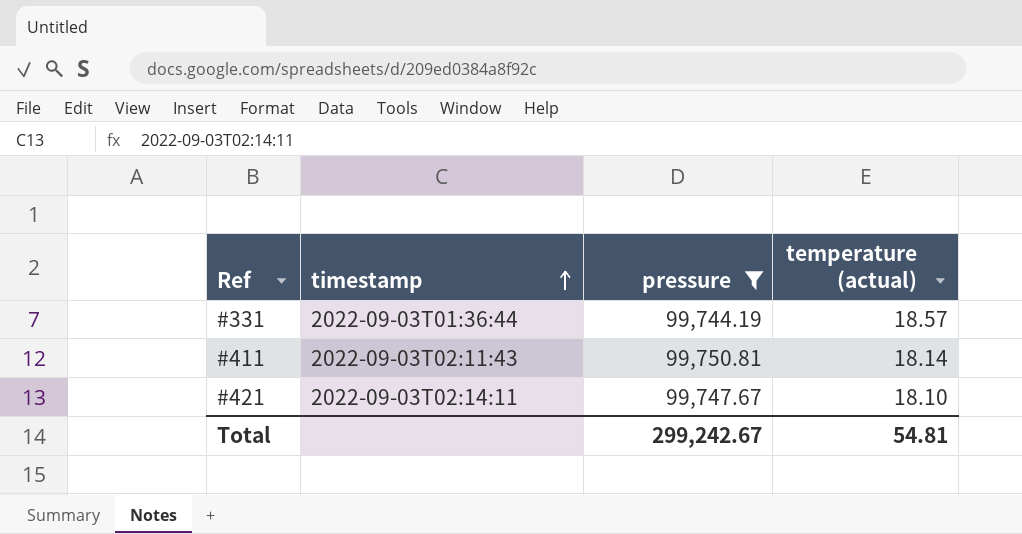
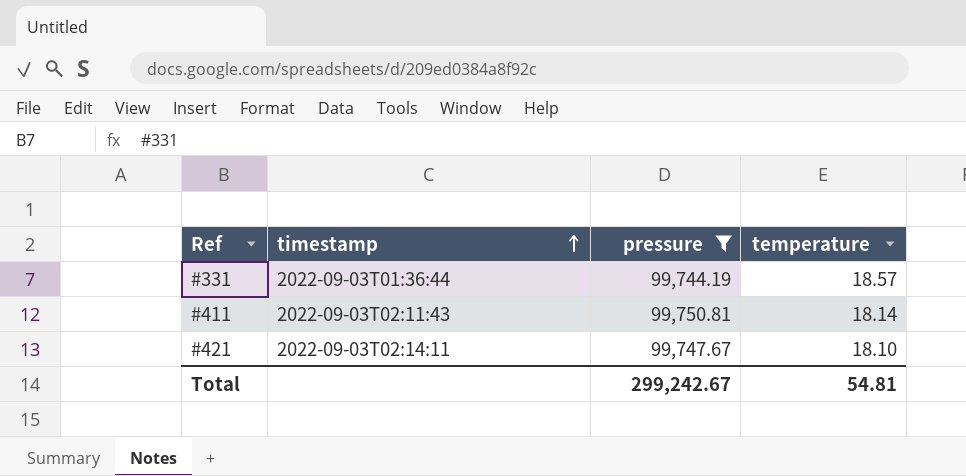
column name: temperature (actual) -> temperature

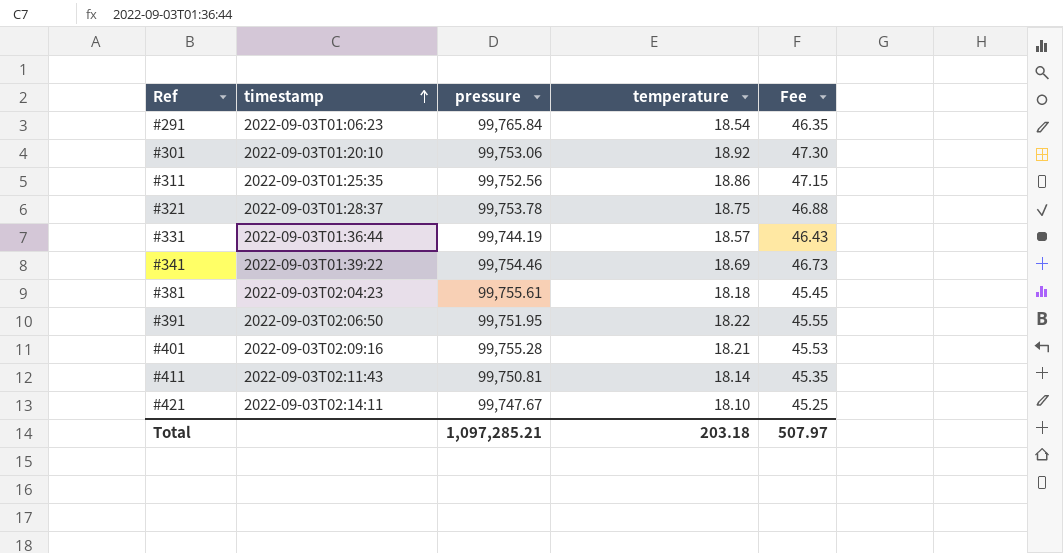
filter: pressure <= 99,750.81 -> none
column Fee | formula: none -> [temperature] * 2.5
Total | pressure: 299,242.67 -> 1,097,285.21
Total | temperature: 54.81 -> 203.18

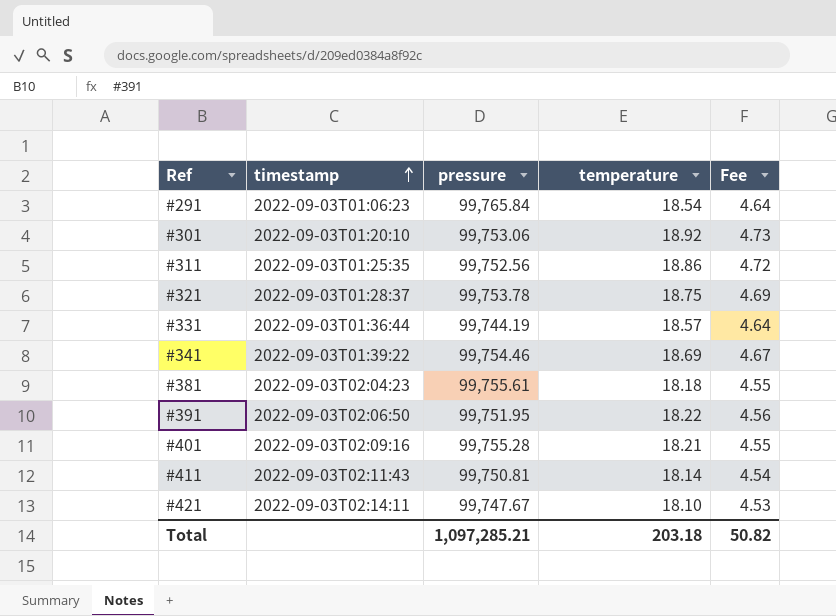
column Fee | formula: [temperature] * 2.5 -> [temperature] * 0.25
Total | Fee: 507.97 -> 50.82

